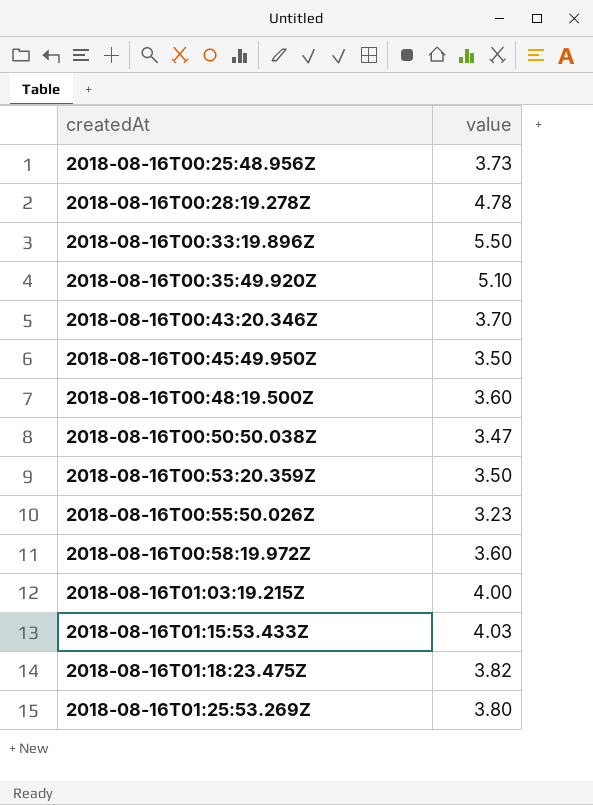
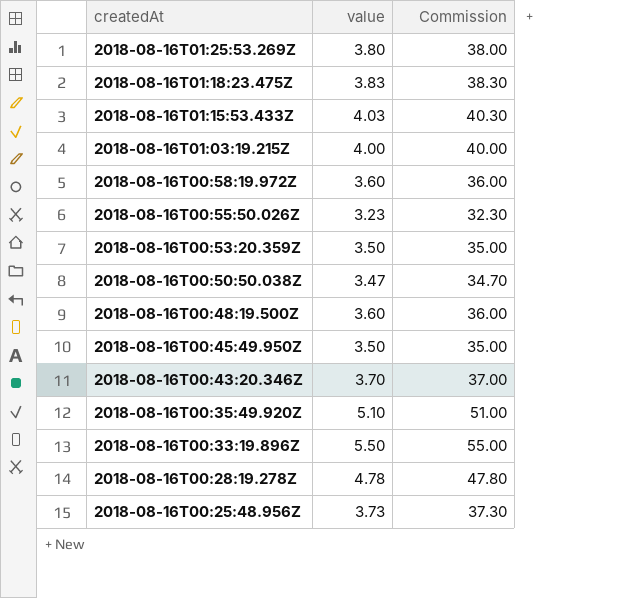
row order: createdAt ascending -> createdAt descending
column Commission | formula: none -> [value] * 10
2018-08-16T01:18:23.475Z | value: 3.82 -> 3.83

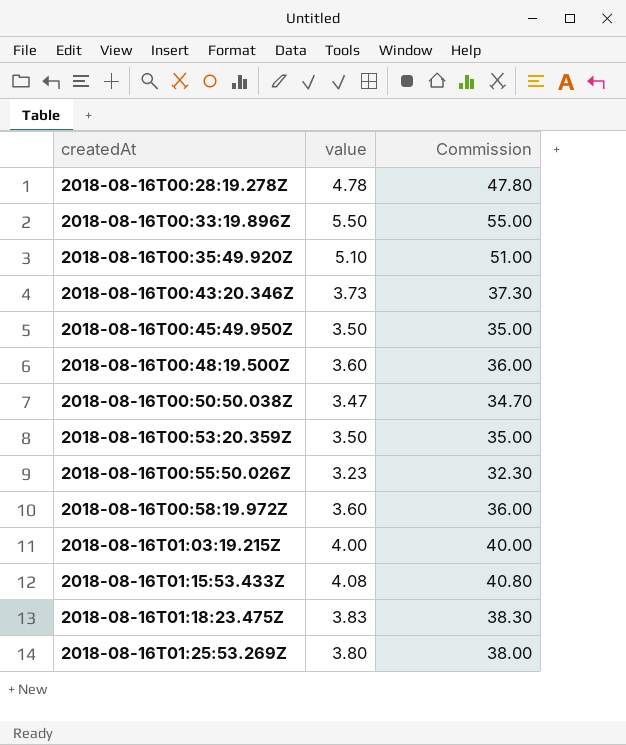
row order: createdAt descending -> createdAt ascending
row 2018-08-16T00:25:48.956Z: 3.73 | 37.30 -> none
2018-08-16T00:43:20.346Z | value: 3.70 -> 3.73
2018-08-16T00:43:20.346Z | Commission: 37.00 -> 37.30
2018-08-16T01:15:53.433Z | value: 4.03 -> 4.08
2018-08-16T01:15:53.433Z | Commission: 40.30 -> 40.80

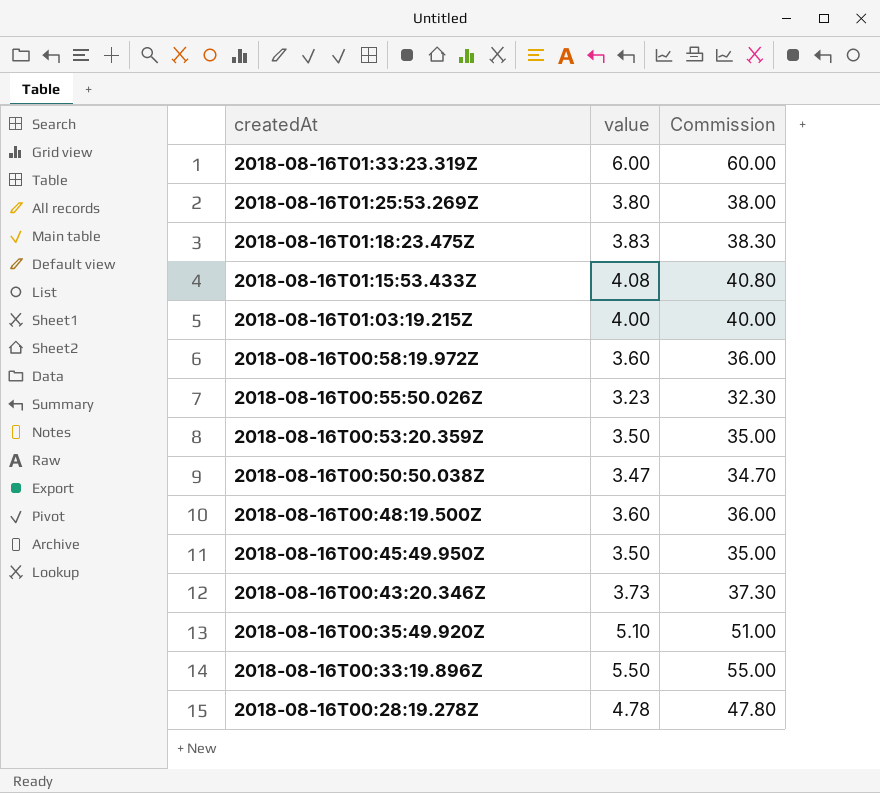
row order: createdAt ascending -> createdAt descending
row 2018-08-16T01:33:23.319Z: none -> 6.00 | 60.00

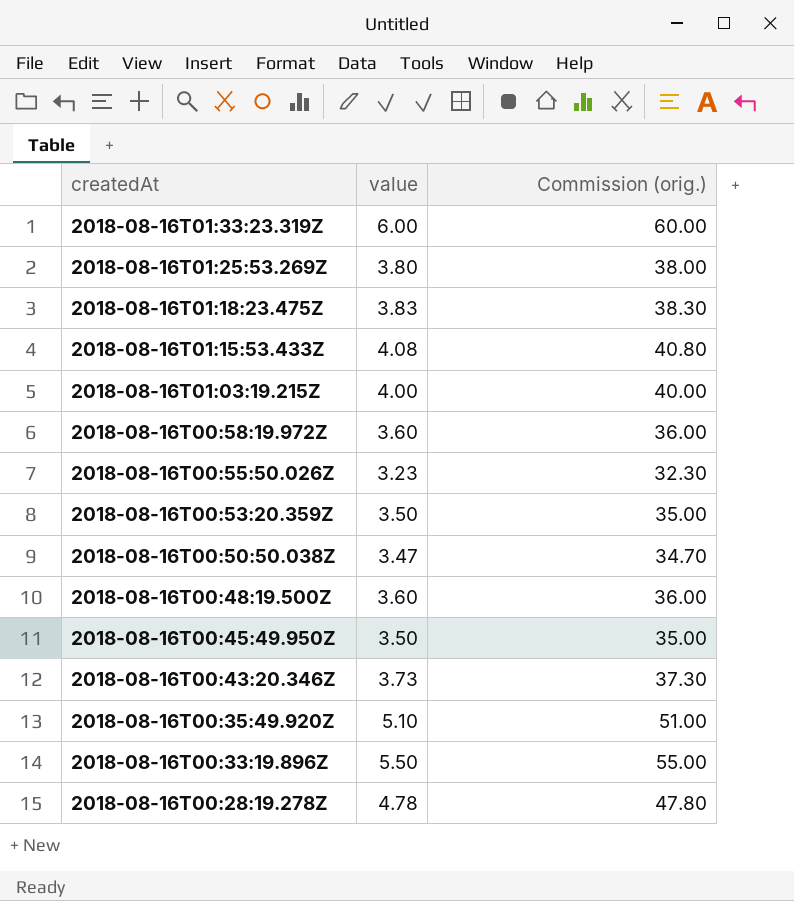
column name: Commission -> Commission (orig.)

